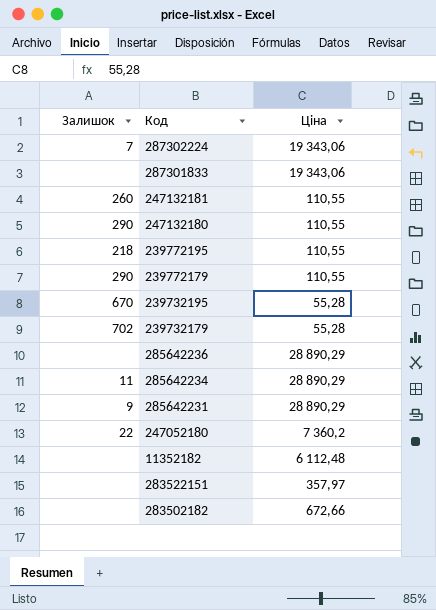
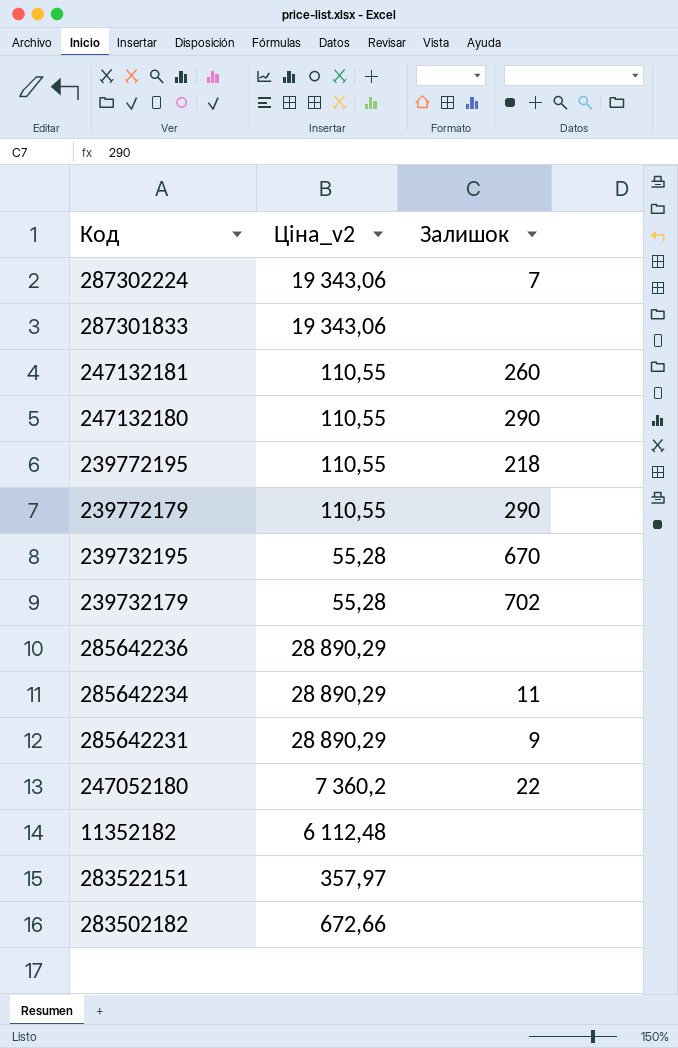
column name: Ціна -> Ціна_v2
column Залишок | position: 1 -> 3

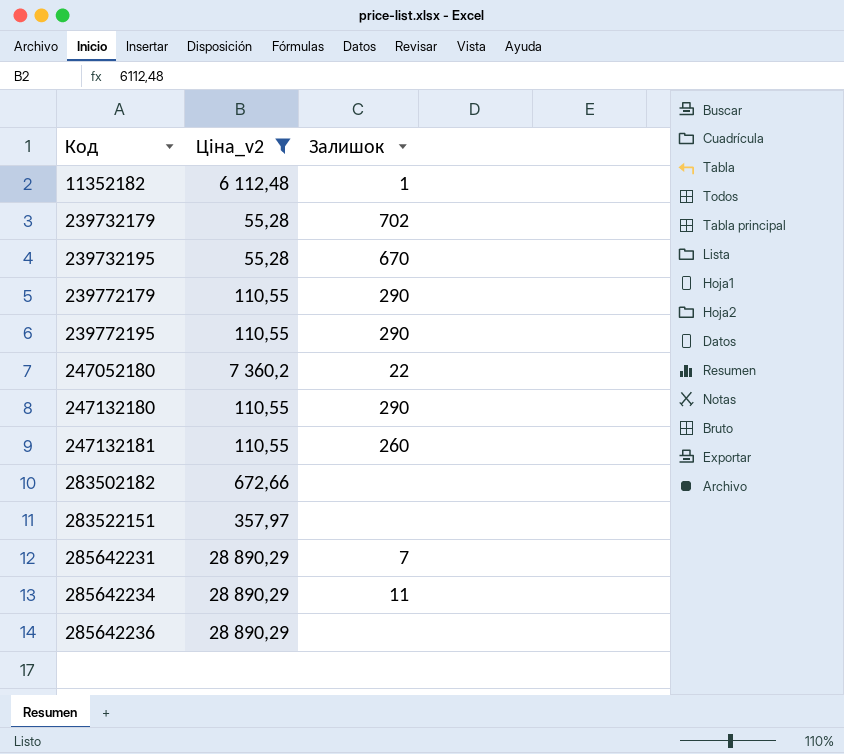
filter: none -> Ціна_v2 != 19 343,06
row order: none -> Код ascending
11352182 | Залишок: none -> 1
239772195 | Залишок: 218 -> 290
285642231 | Залишок: 9 -> 7

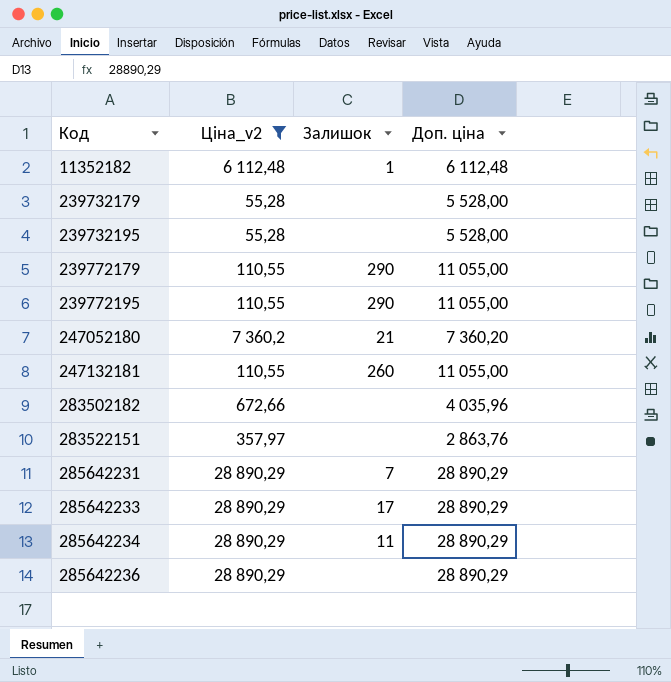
column Доп. ціна | position: none -> 4
row 247132180: 110,55 | 290 -> none
239732179 | Залишок: 702 -> none
239732195 | Залишок: 670 -> none
247052180 | Залишок: 22 -> 21
row 285642233: none -> 28 890,29 | 17 | 28 890,29

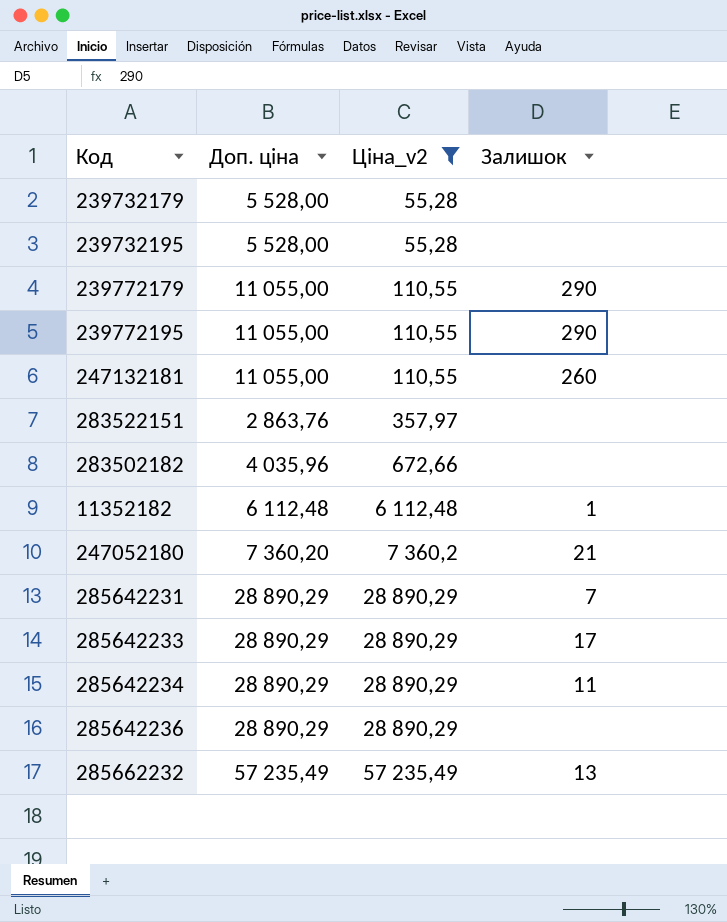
row order: Код ascending -> Ціна_v2 ascending
column Доп. ціна | position: 4 -> 2
row 285662232: none -> 57 235,49 | 57 235,49 | 13

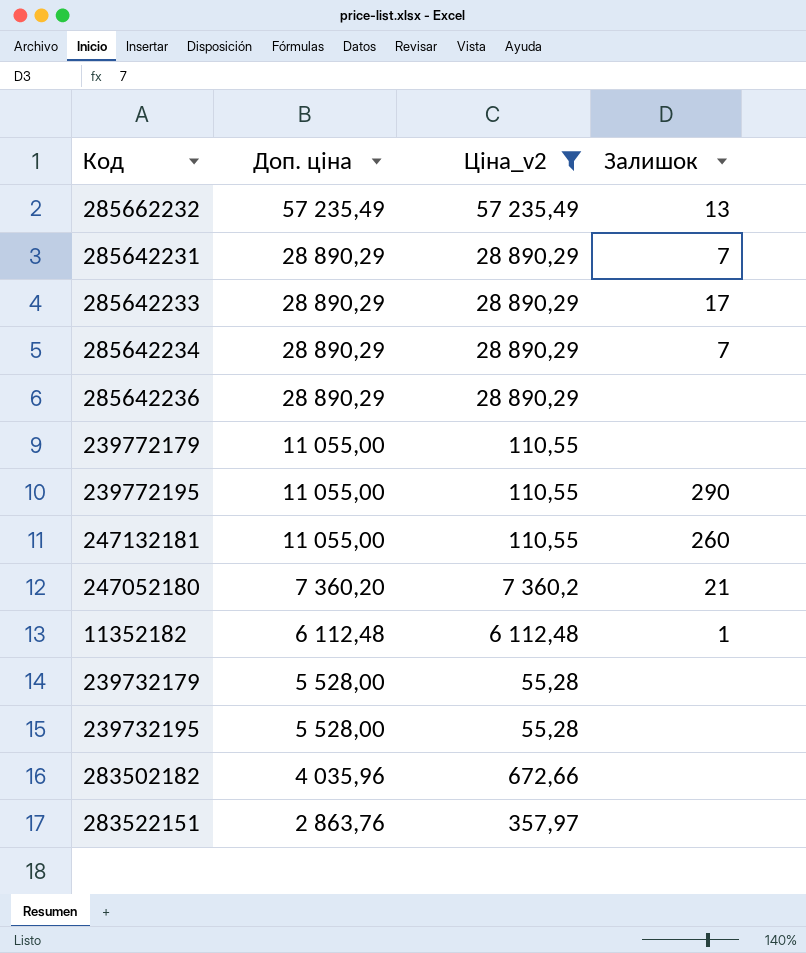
row order: Ціна_v2 ascending -> Доп. ціна descending
285642234 | Залишок: 11 -> 7
239772179 | Залишок: 290 -> none

